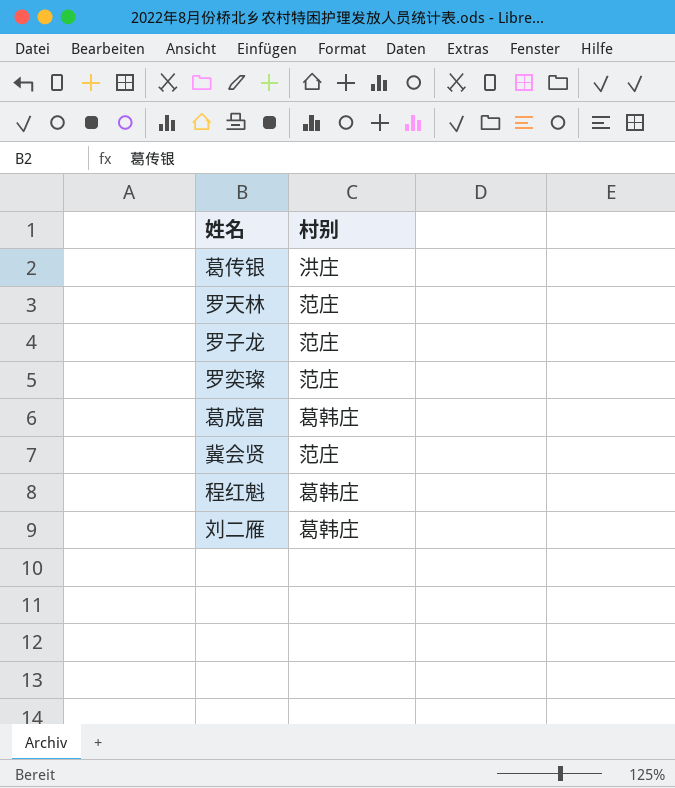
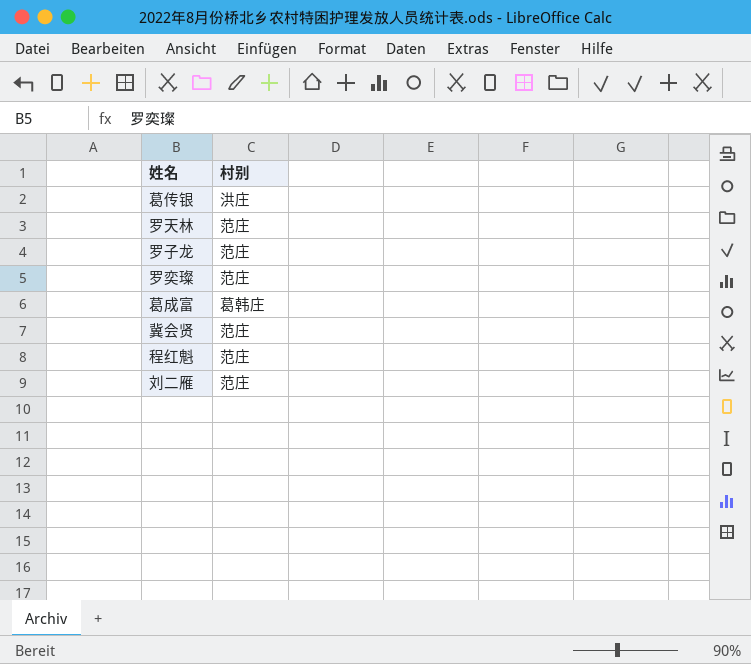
程红魁 | 村别: 葛韩庄 -> 范庄
刘二雁 | 村别: 葛韩庄 -> 范庄

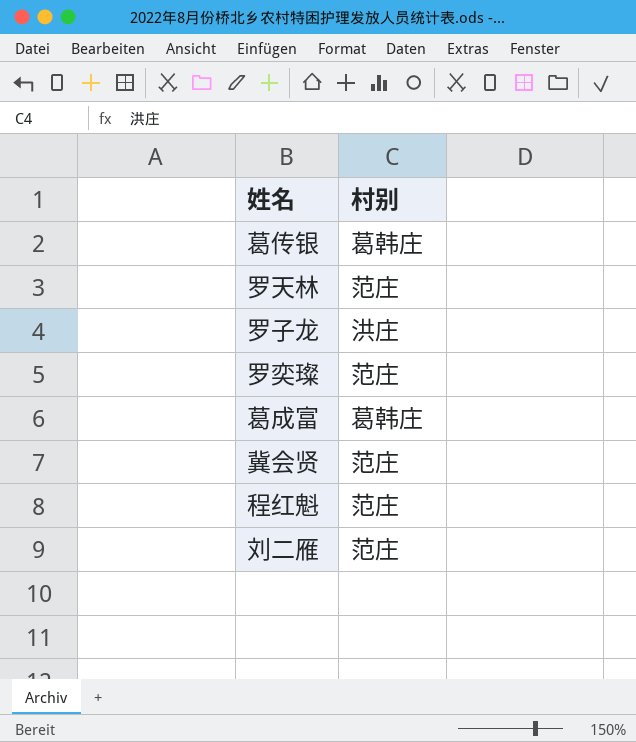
葛传银 | 村别: 洪庄 -> 葛韩庄
罗子龙 | 村别: 范庄 -> 洪庄

